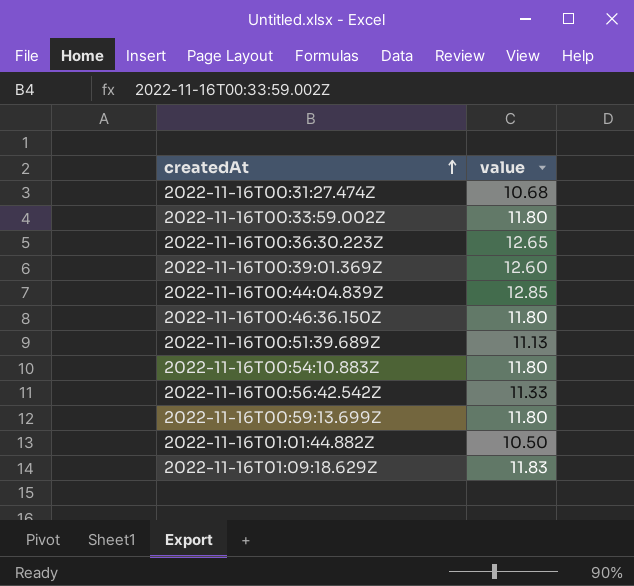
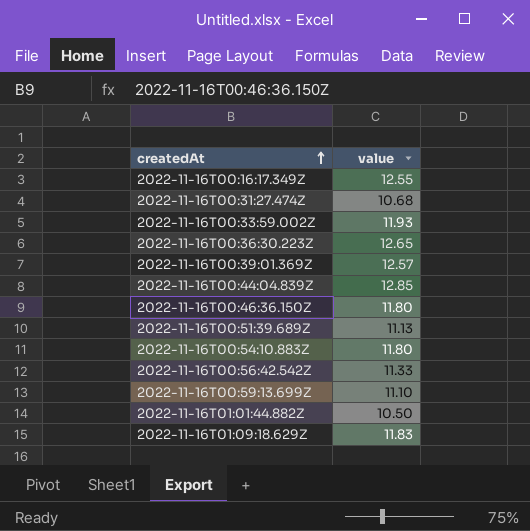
row 2022-11-16T00:16:17.349Z: none -> 12.55
2022-11-16T00:33:59.002Z | value: 11.80 -> 11.93
2022-11-16T00:39:01.369Z | value: 12.60 -> 12.57
2022-11-16T00:59:13.699Z | value: 11.80 -> 11.10

